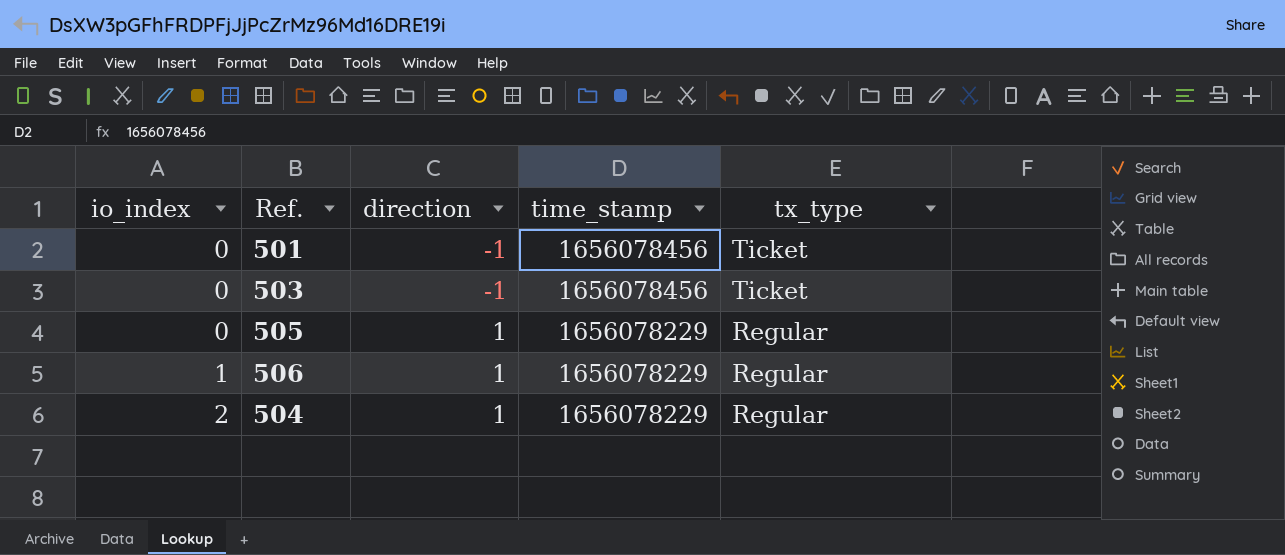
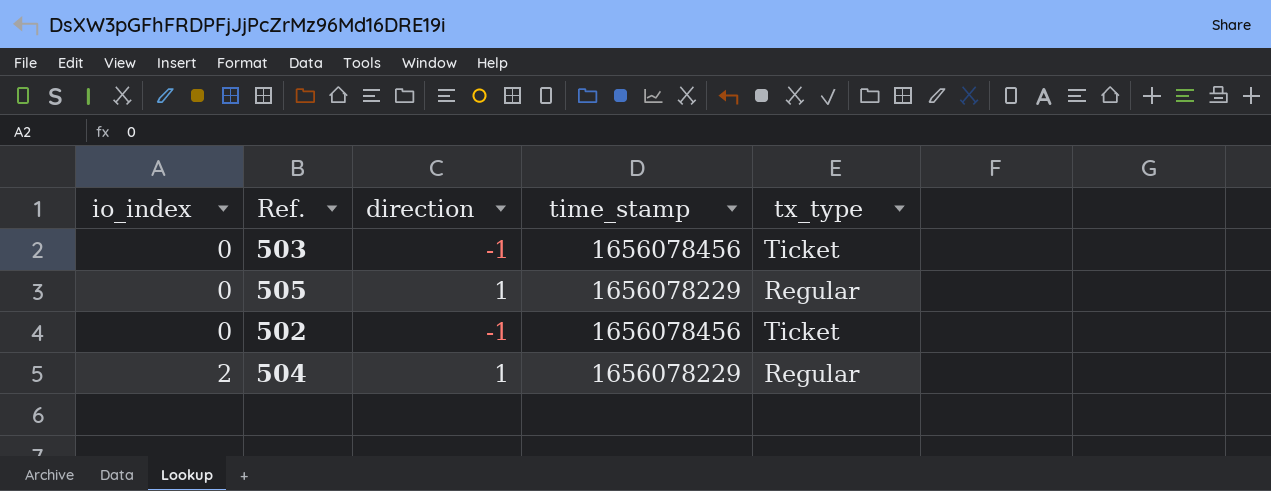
row 501: 0 | -1 | 1656078456 | Ticket -> none
row 506: 1 | 1 | 1656078229 | Regular -> none
row 502: none -> 0 | -1 | 1656078456 | Ticket

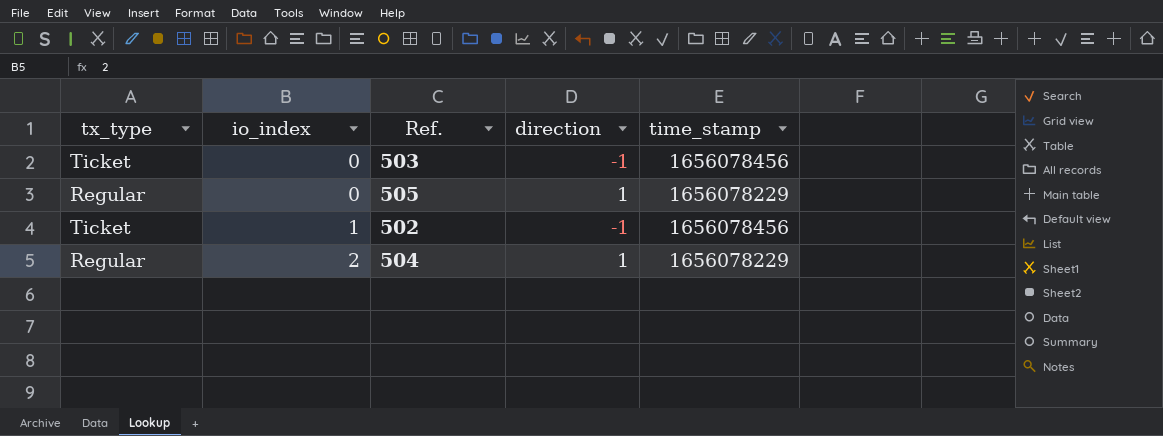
column tx_type | position: 5 -> 1
502 | io_index: 0 -> 1

